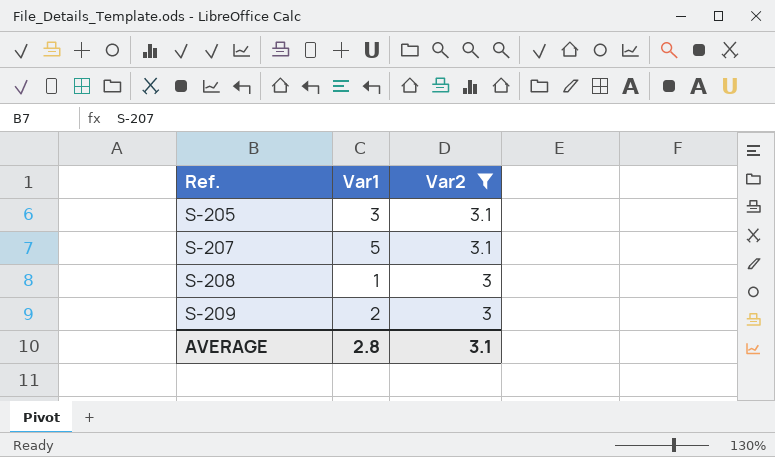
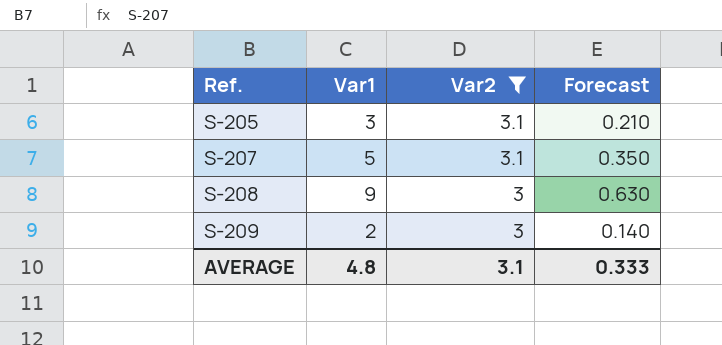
column Forecast | formula: none -> [Var1] * 0.07
S-208 | Var1: 1 -> 9
AVERAGE | Var1: 2.8 -> 4.8

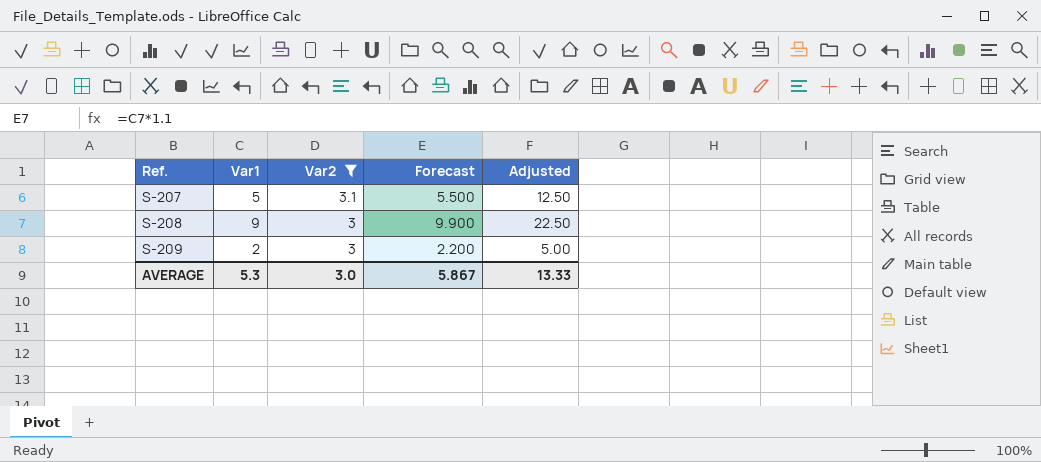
column Forecast | formula: [Var1] * 0.07 -> [Var1] * 1.1
column Adjusted | formula: none -> [Var1] * 2.5
row S-205: 3 | 3.1 | 0.210 -> none
AVERAGE | Var1: 4.8 -> 5.3
AVERAGE | Var2: 3.1 -> 3.0
AVERAGE | Forecast: 0.333 -> 5.867

